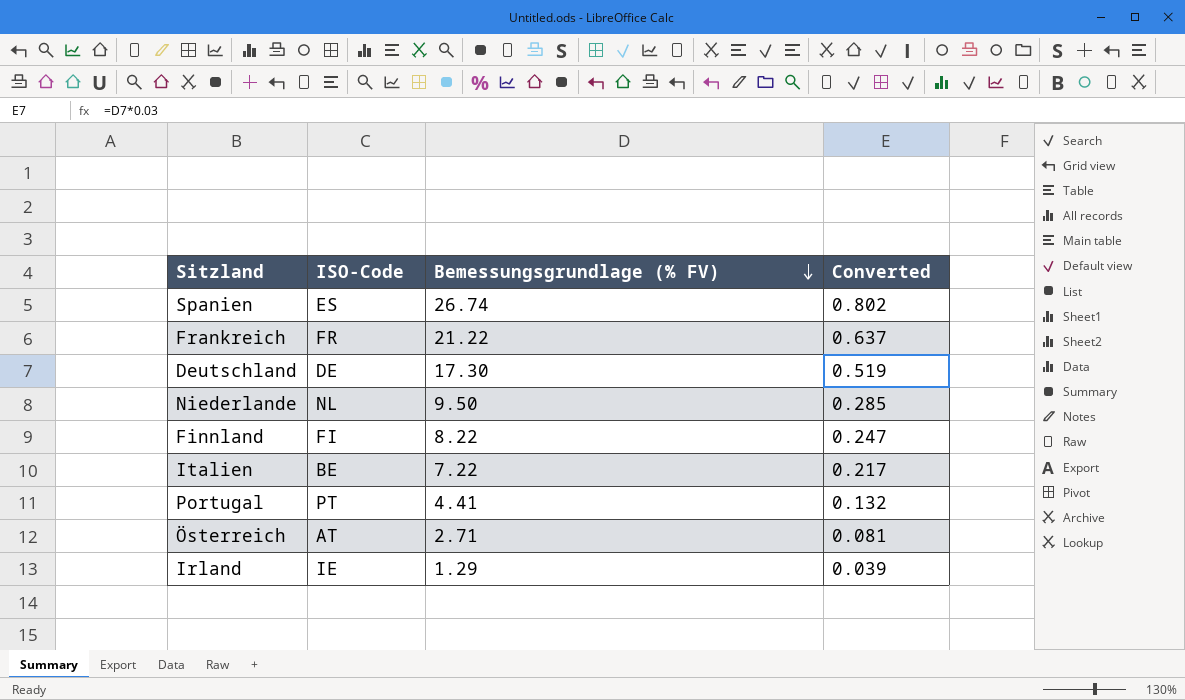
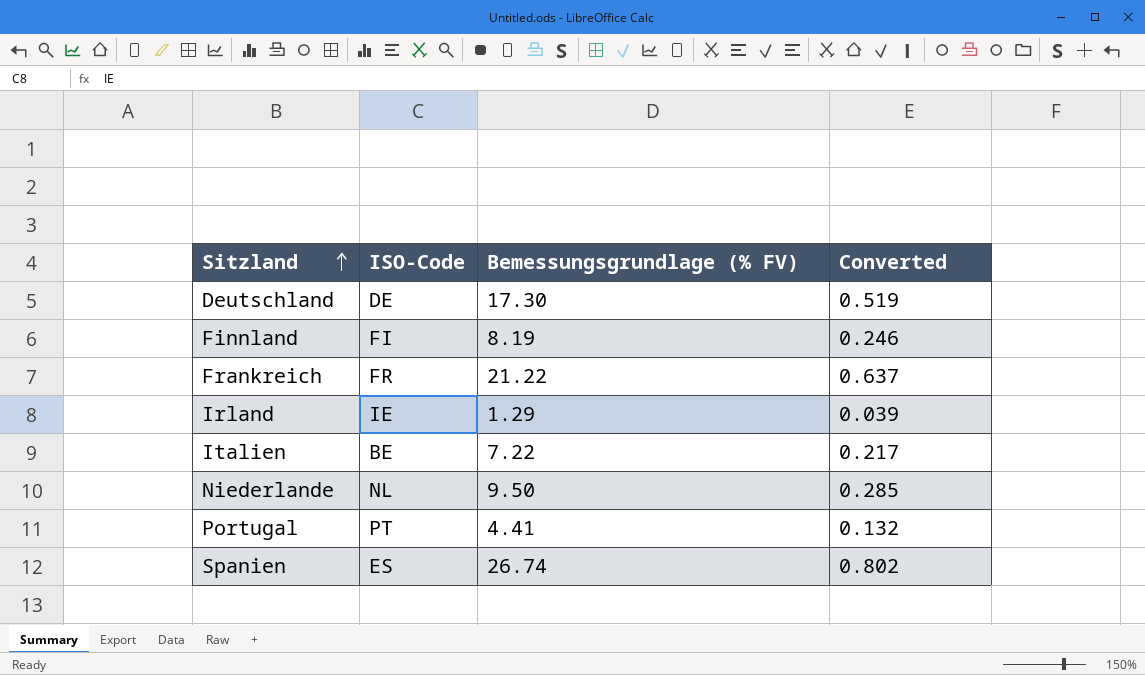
row order: Bemessungsgrundlage (% FV) descending -> Sitzland ascending
row Österreich: AT | 2.71 | 0.081 -> none
Finnland | Bemessungsgrundlage (% FV): 8.22 -> 8.19
Finnland | Converted: 0.247 -> 0.246

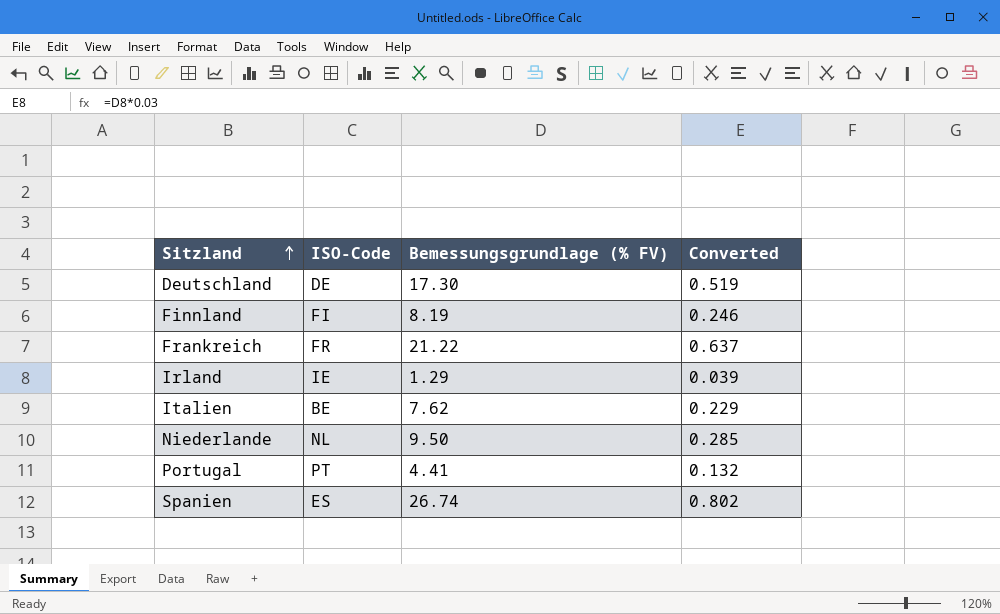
Italien | Bemessungsgrundlage (% FV): 7.22 -> 7.62
Italien | Converted: 0.217 -> 0.229

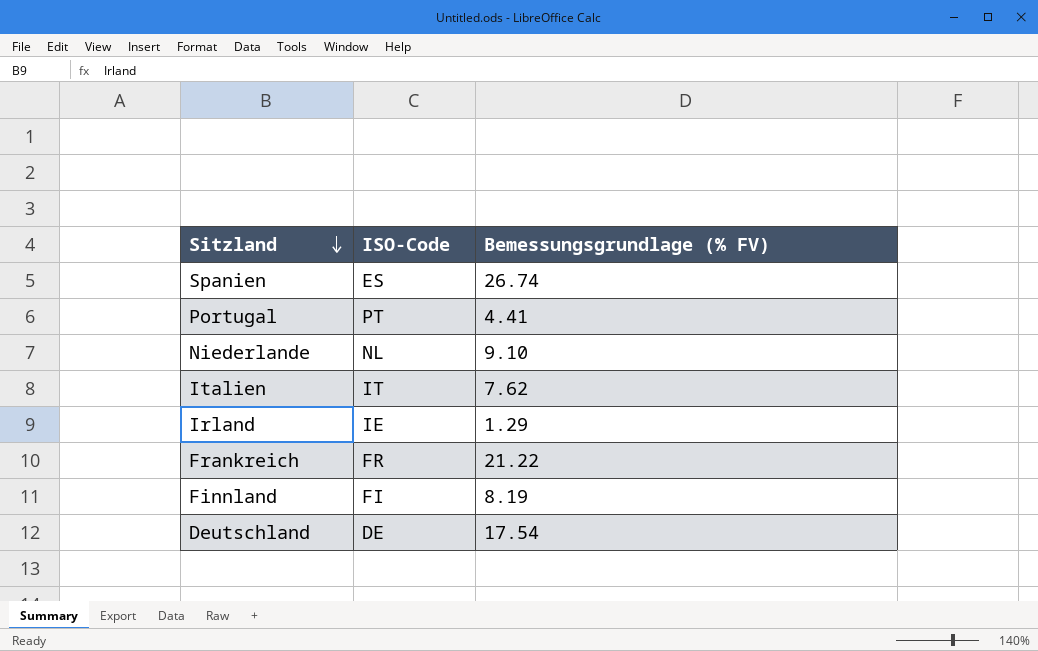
row order: Sitzland ascending -> Sitzland descending
column Converted | formula: [Bemessungsgrundlage (% FV)] * 0.03 -> none
Niederlande | Bemessungsgrundlage (% FV): 9.50 -> 9.10
Italien | ISO-Code: BE -> IT
Deutschland | Bemessungsgrundlage (% FV): 17.30 -> 17.54

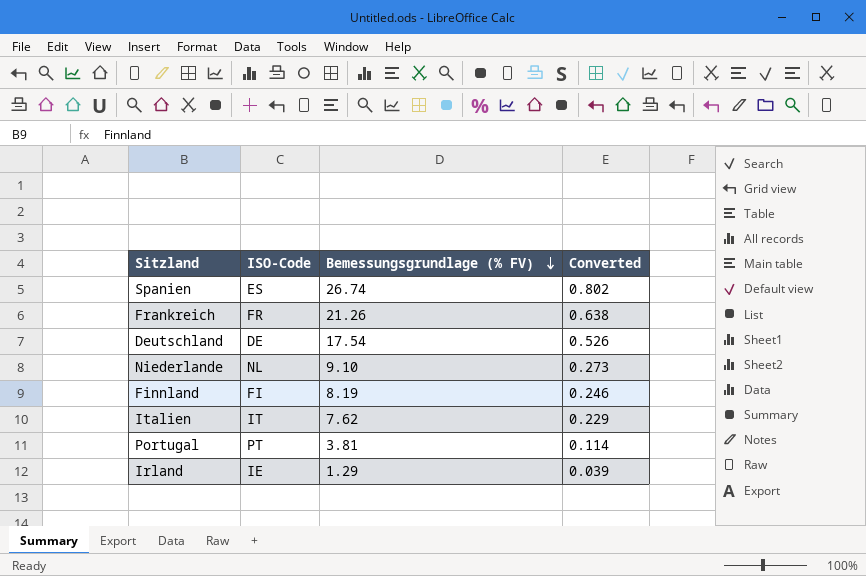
row order: Sitzland descending -> Bemessungsgrundlage (% FV) descending
column Converted | formula: none -> [Bemessungsgrundlage (% FV)] * 0.03
Frankreich | Bemessungsgrundlage (% FV): 21.22 -> 21.26
Portugal | Bemessungsgrundlage (% FV): 4.41 -> 3.81

